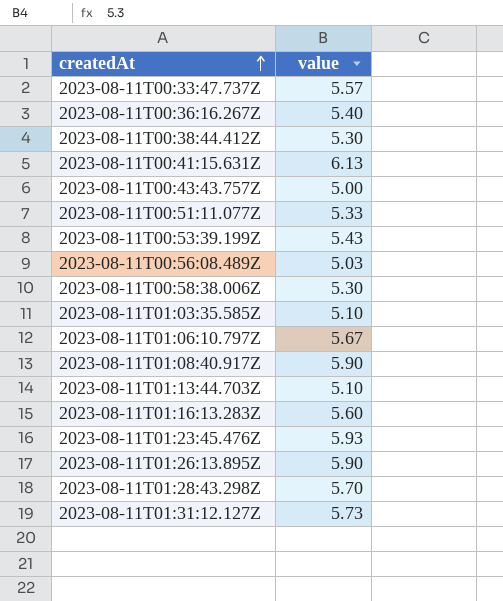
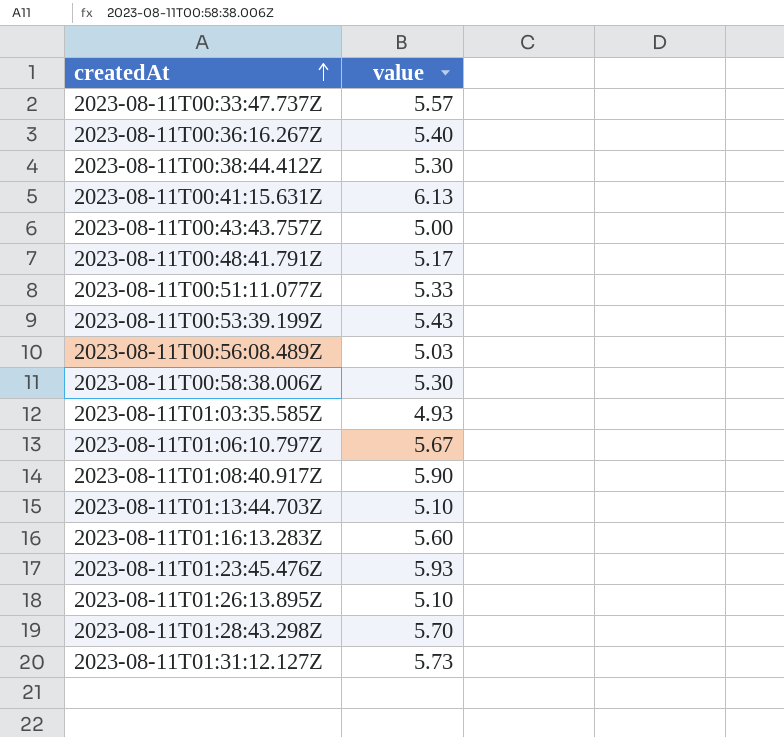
row 2023-08-11T00:48:41.791Z: none -> 5.17
2023-08-11T01:03:35.585Z | value: 5.10 -> 4.93
2023-08-11T01:26:13.895Z | value: 5.90 -> 5.10

